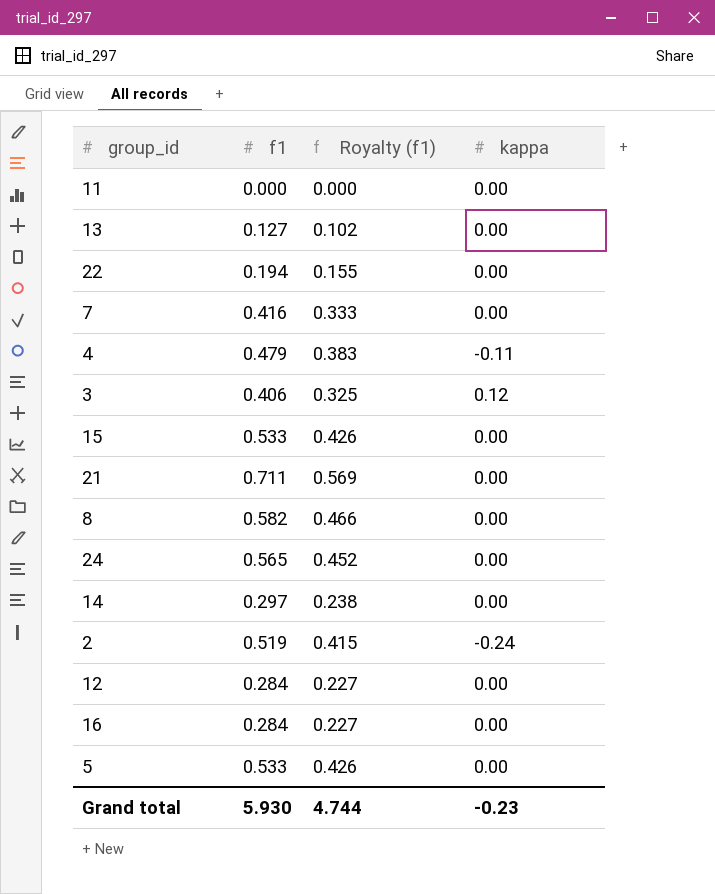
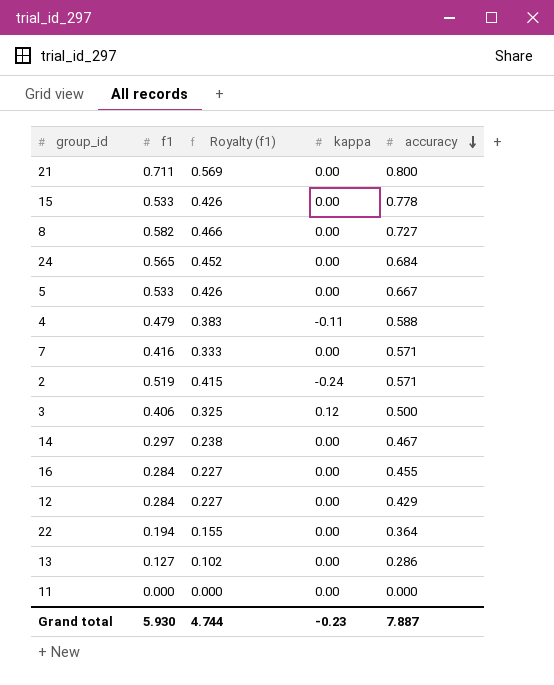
row order: none -> accuracy descending
column accuracy | position: none -> 5

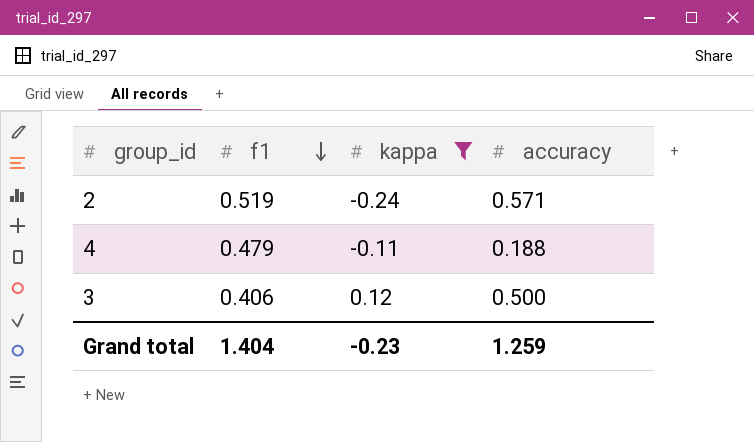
filter: none -> kappa != 0.00
row order: accuracy descending -> f1 descending
column Royalty (f1) | formula: [f1] * 0.8 -> none
4 | accuracy: 0.588 -> 0.188
Grand total | f1: 5.930 -> 1.404
Grand total | accuracy: 7.887 -> 1.259

